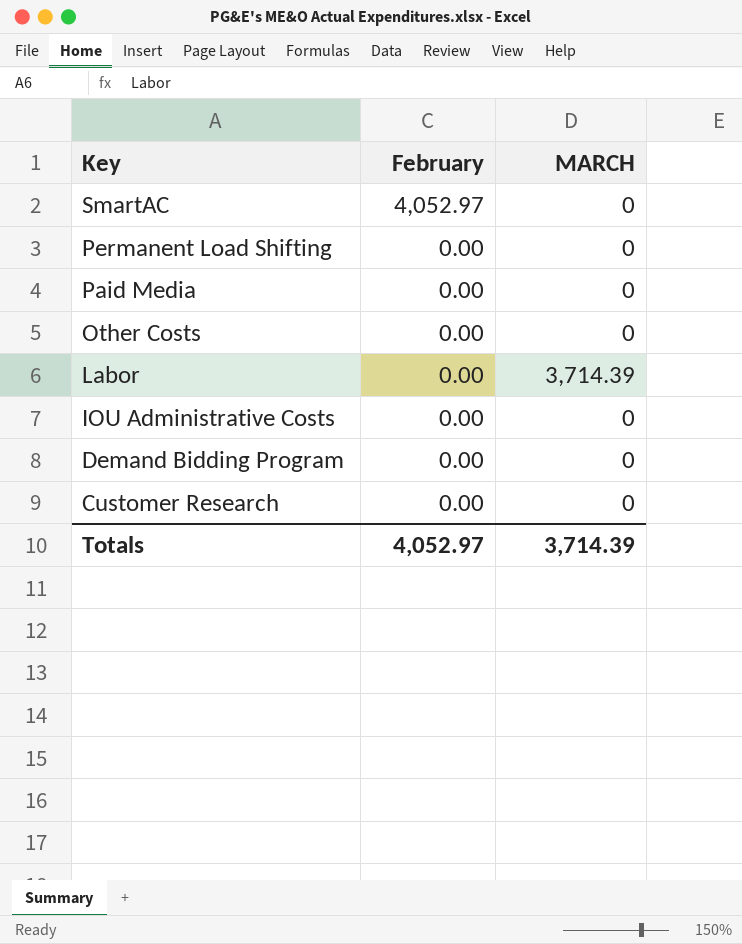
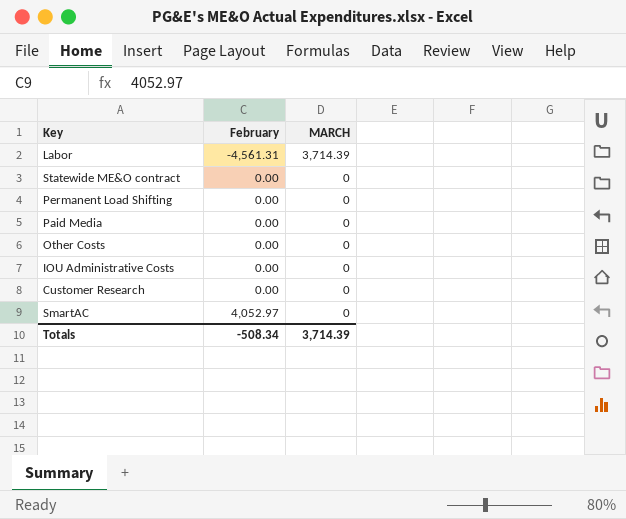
row order: Key descending -> February ascending
row Demand Bidding Program: 0.00 | 0 -> none
Labor | February: 0.00 -> -4,561.31
row Statewide ME&O contract: none -> 0.00 | 0
Totals | February: 4,052.97 -> -508.34

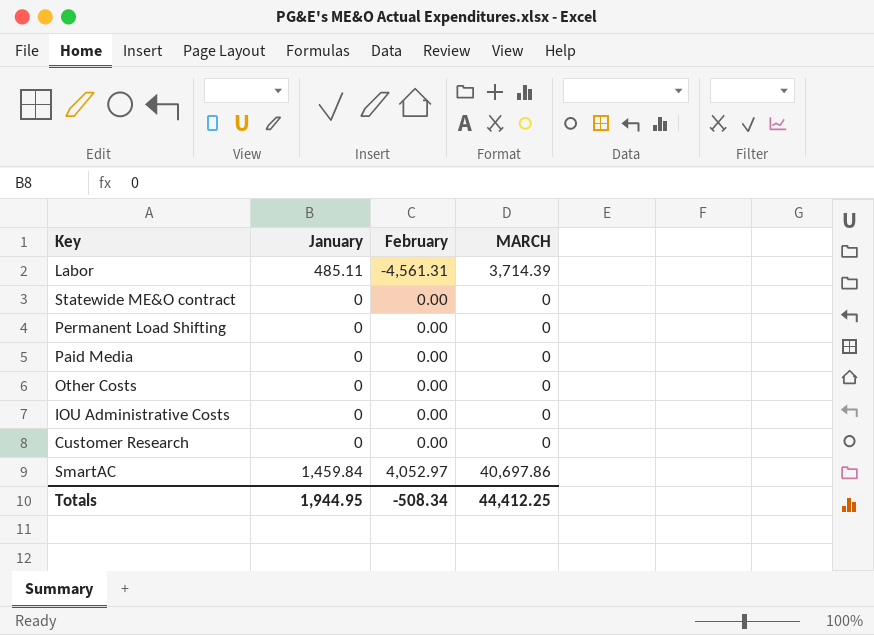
column January | position: none -> 2
SmartAC | MARCH: 0 -> 40,697.86
Totals | MARCH: 3,714.39 -> 44,412.25

